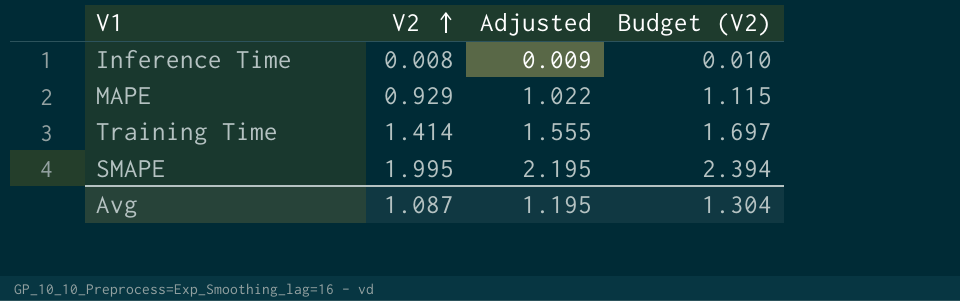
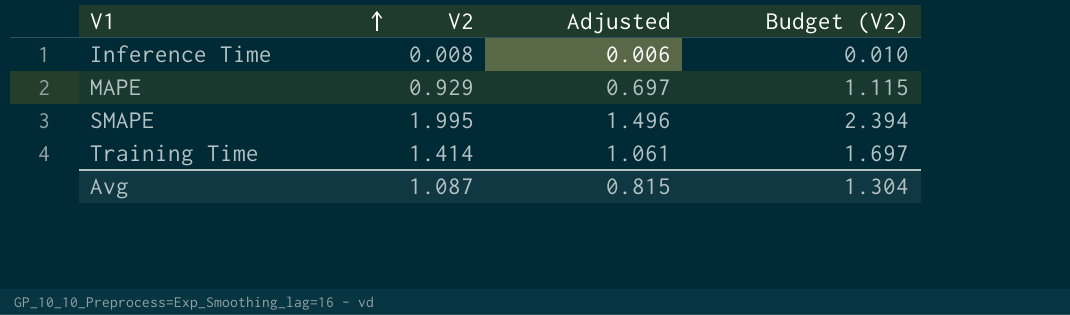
row order: V2 ascending -> V1 ascending
column Adjusted | formula: [V2] * 1.1 -> [V2] * 0.75
Avg | Adjusted: 1.195 -> 0.815

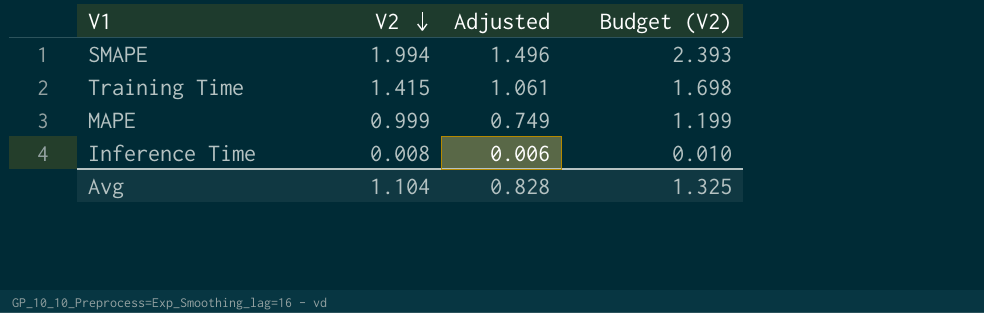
row order: V1 ascending -> V2 descending
SMAPE | V2: 1.995 -> 1.994
SMAPE | Budget (V2): 2.394 -> 2.393
Training Time | V2: 1.414 -> 1.415
Training Time | Budget (V2): 1.697 -> 1.698
MAPE | V2: 0.929 -> 0.999
MAPE | Adjusted: 0.697 -> 0.749
MAPE | Budget (V2): 1.115 -> 1.199
Avg | V2: 1.087 -> 1.104
Avg | Adjusted: 0.815 -> 0.828
Avg | Budget (V2): 1.304 -> 1.325

